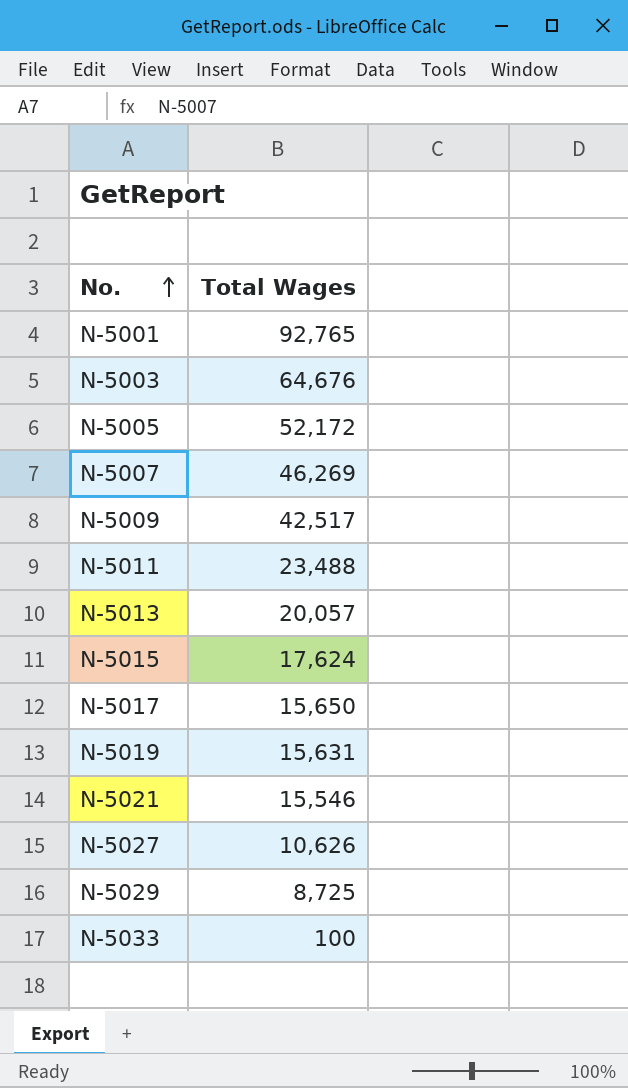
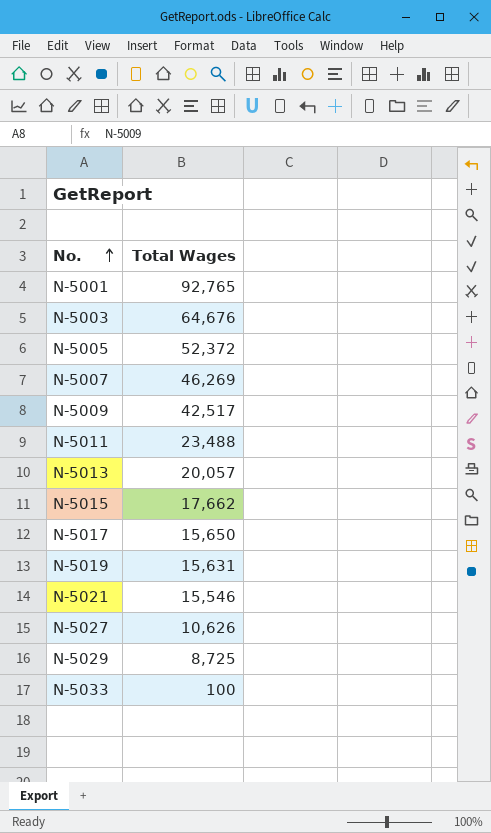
N-5005 | Total Wages: 52,172 -> 52,372
N-5015 | Total Wages: 17,624 -> 17,662

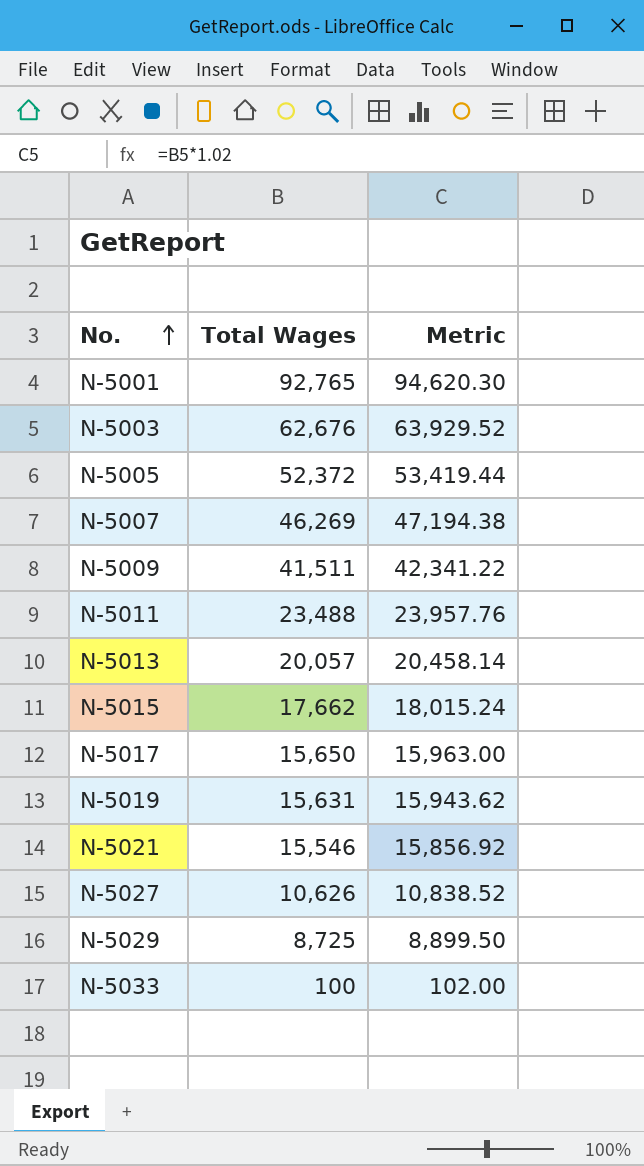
column Metric | formula: none -> [Total Wages] * 1.02
N-5003 | Total Wages: 64,676 -> 62,676
N-5009 | Total Wages: 42,517 -> 41,511

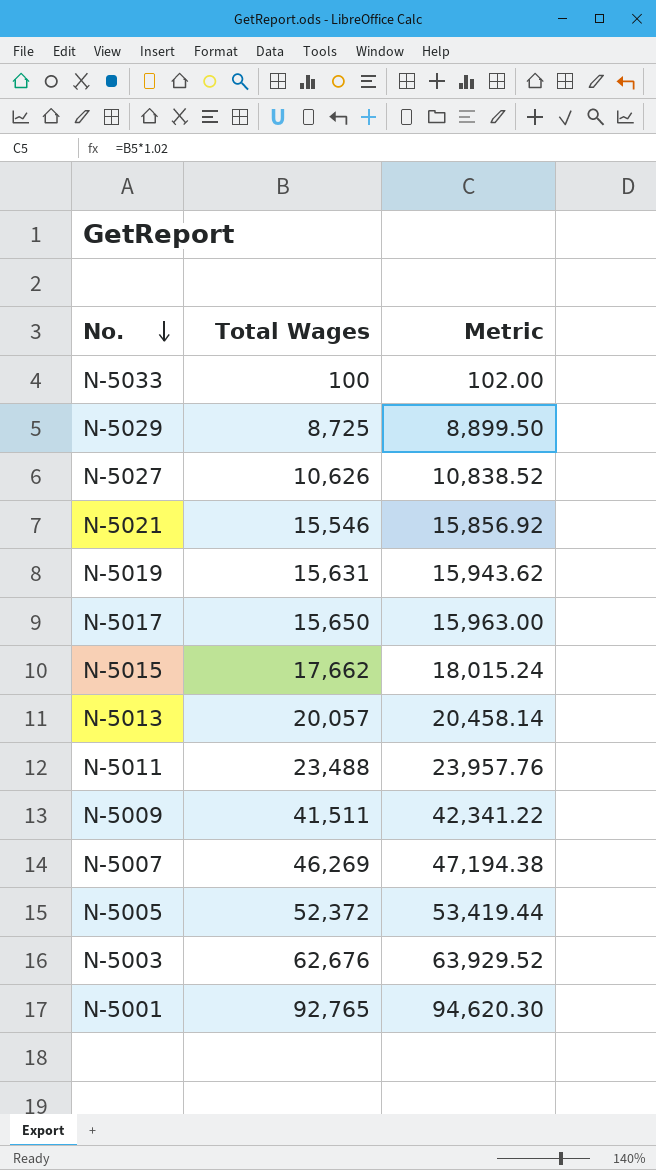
row order: No. ascending -> No. descending

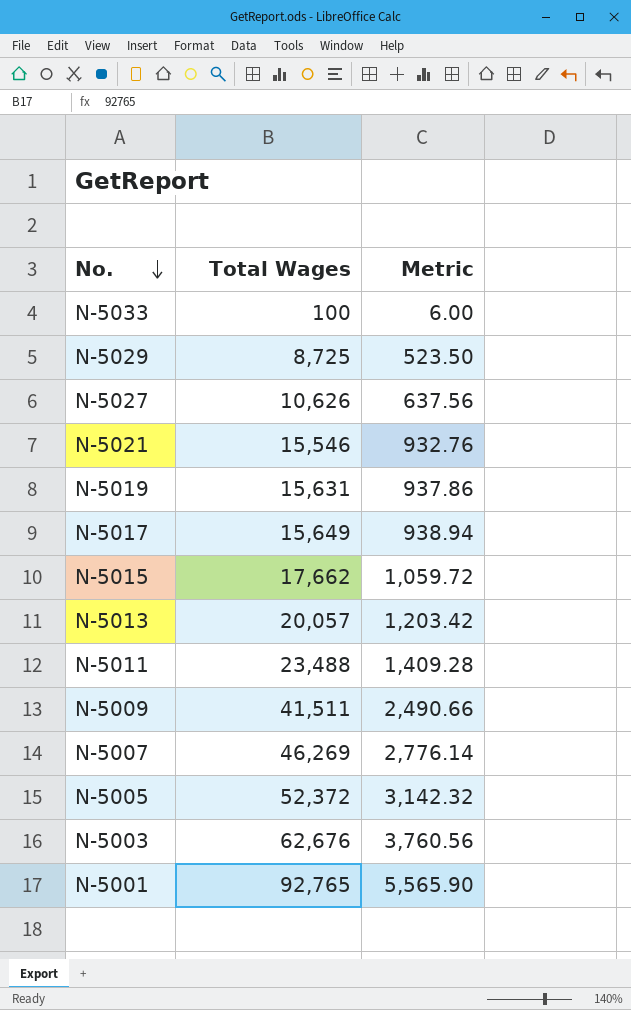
column Metric | formula: [Total Wages] * 1.02 -> [Total Wages] * 0.06
N-5017 | Total Wages: 15,650 -> 15,649

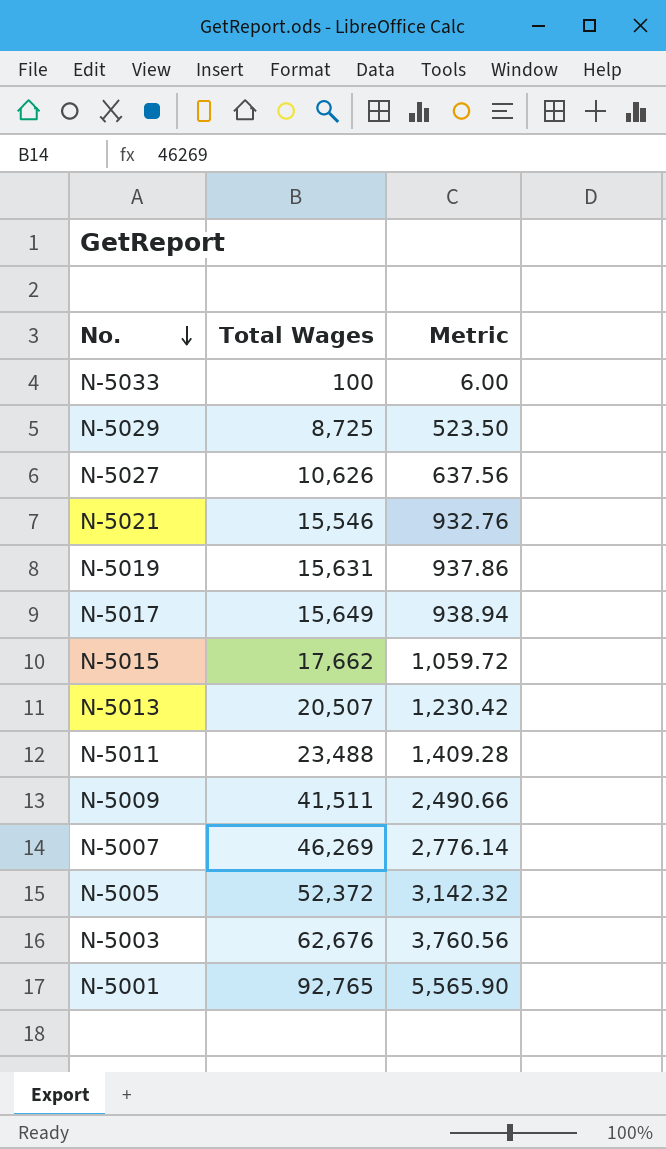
N-5013 | Total Wages: 20,057 -> 20,507
N-5013 | Metric: 1,203.42 -> 1,230.42

